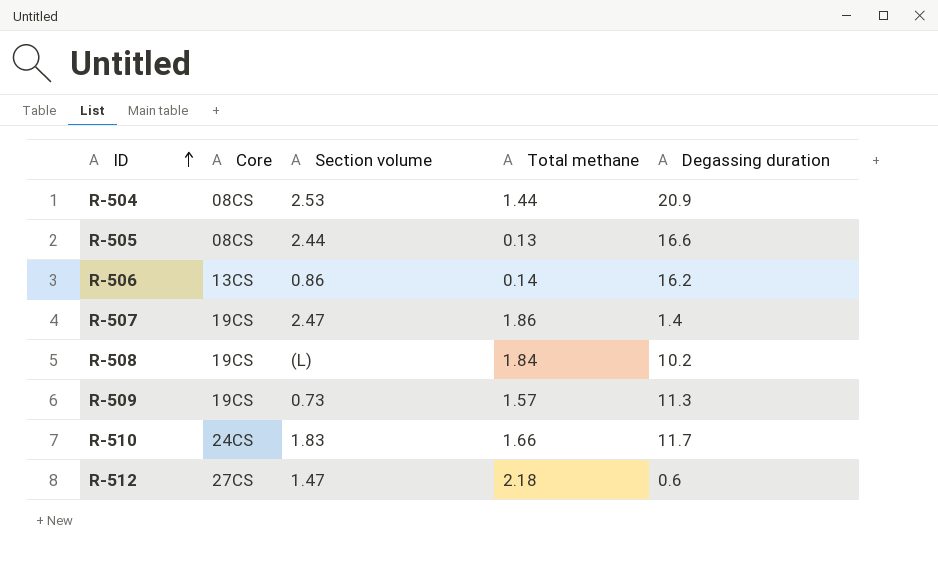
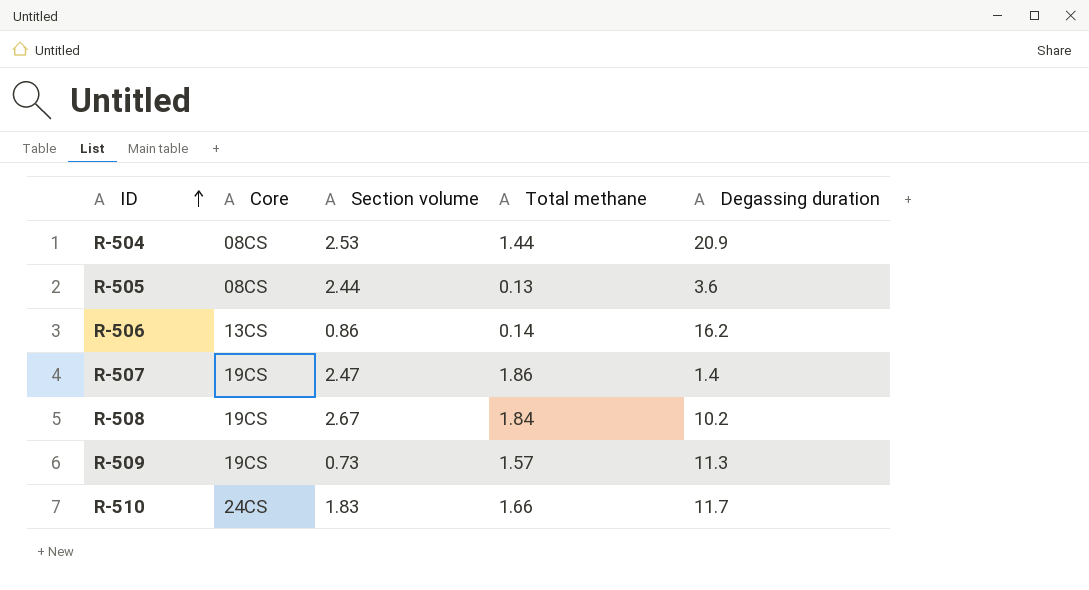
row R-512: 27CS | 1.47 | 2.18 | 0.6 -> none
R-505 | Degassing duration: 16.6 -> 3.6
R-508 | Section volume: (L) -> 2.67

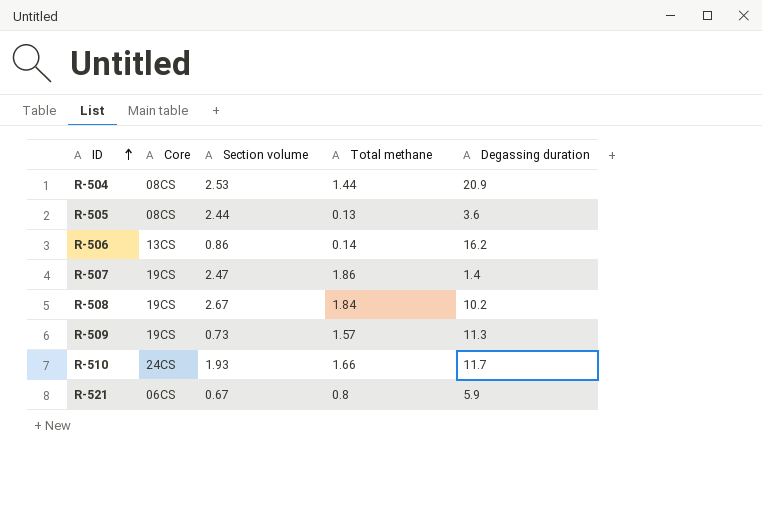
R-510 | Section volume: 1.83 -> 1.93
row R-521: none -> 06CS | 0.67 | 0.8 | 5.9

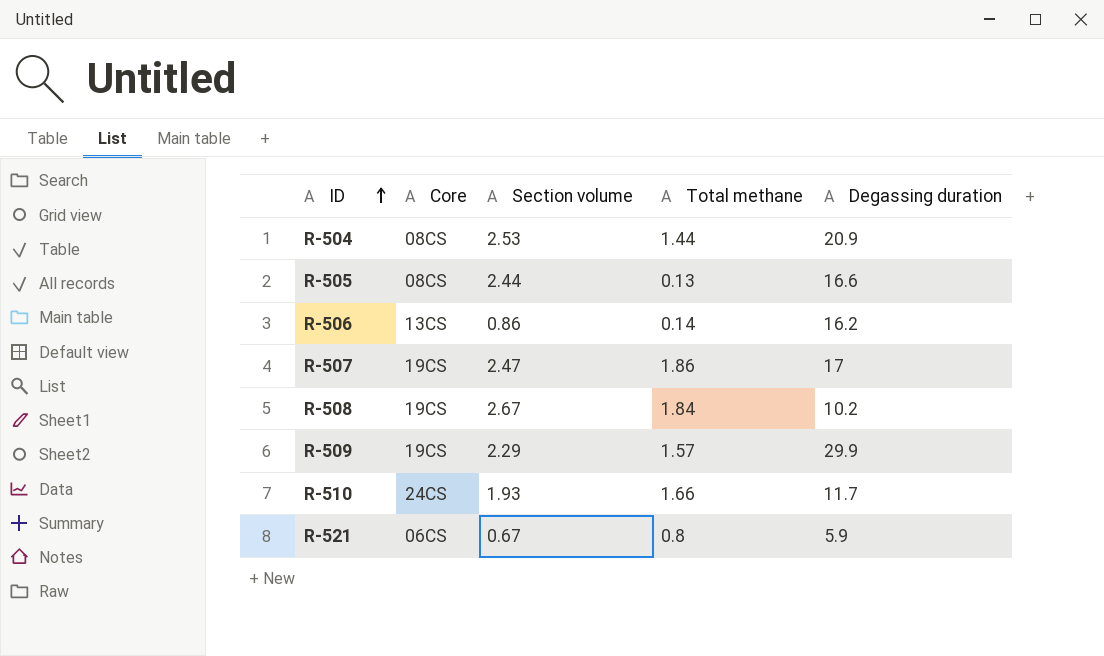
R-505 | Degassing duration: 3.6 -> 16.6
R-507 | Degassing duration: 1.4 -> 17
R-509 | Section volume: 0.73 -> 2.29
R-509 | Degassing duration: 11.3 -> 29.9

